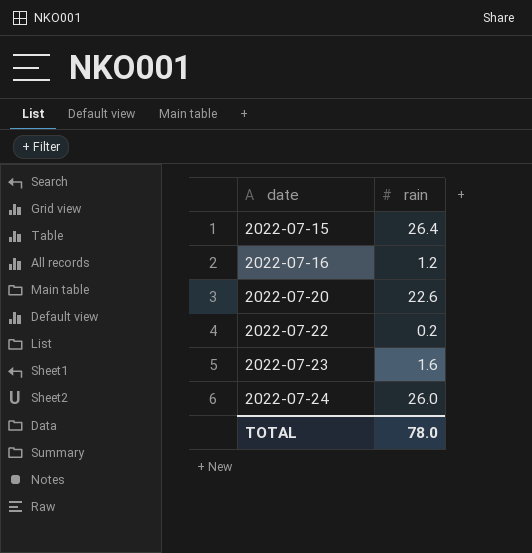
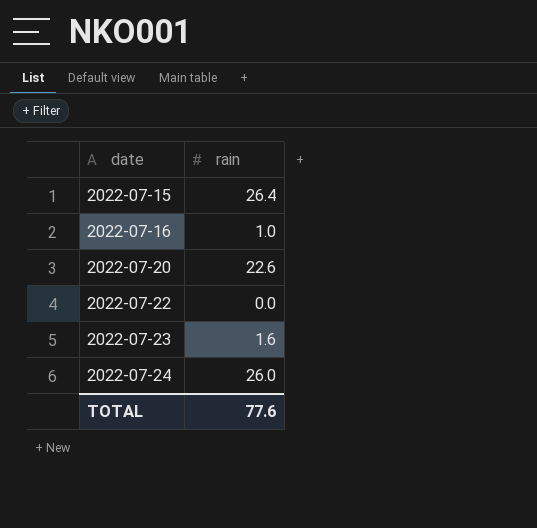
2022-07-16 | rain: 1.2 -> 1.0
2022-07-22 | rain: 0.2 -> 0.0
TOTAL | rain: 78.0 -> 77.6

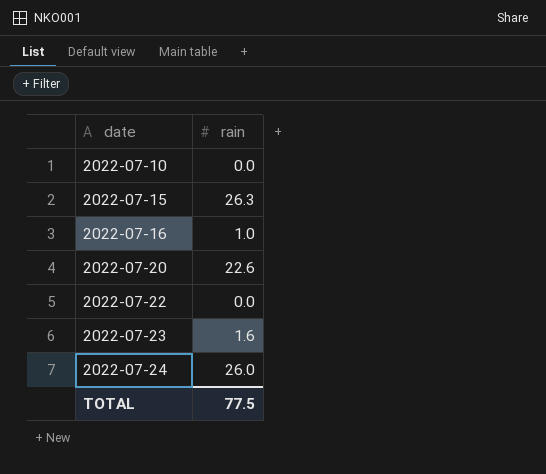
row 2022-07-10: none -> 0.0
2022-07-15 | rain: 26.4 -> 26.3
TOTAL | rain: 77.6 -> 77.5

